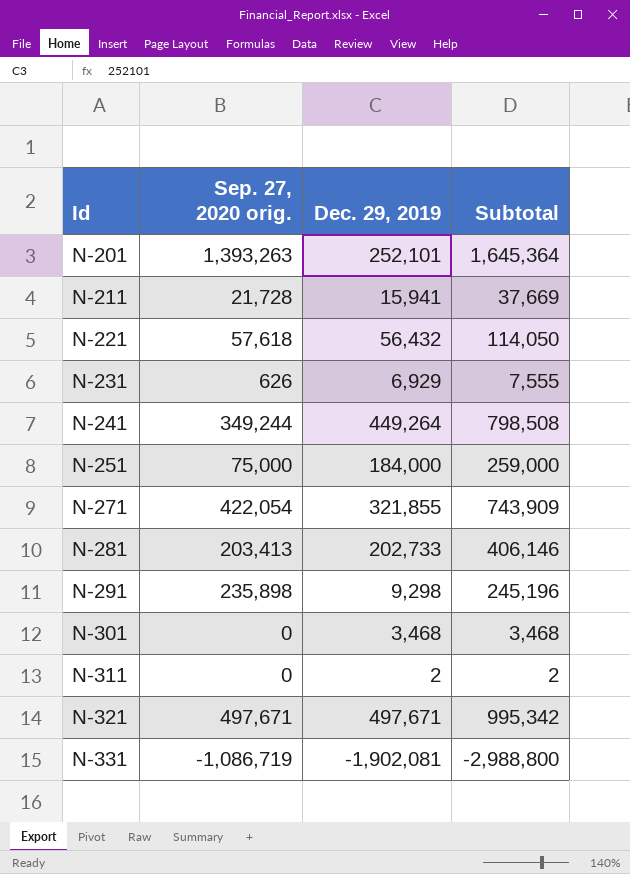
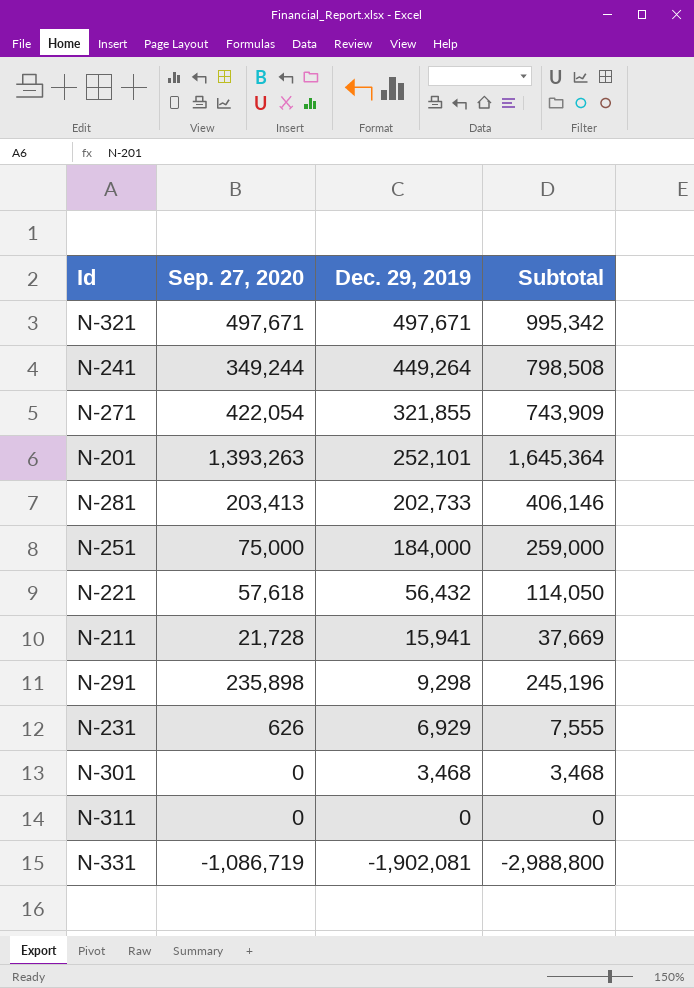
row order: Id ascending -> Dec. 29, 2019 descending
column name: Sep. 27, 2020 orig. -> Sep. 27, 2020
N-311 | Dec. 29, 2019: 2 -> 0
N-311 | Subtotal: 2 -> 0

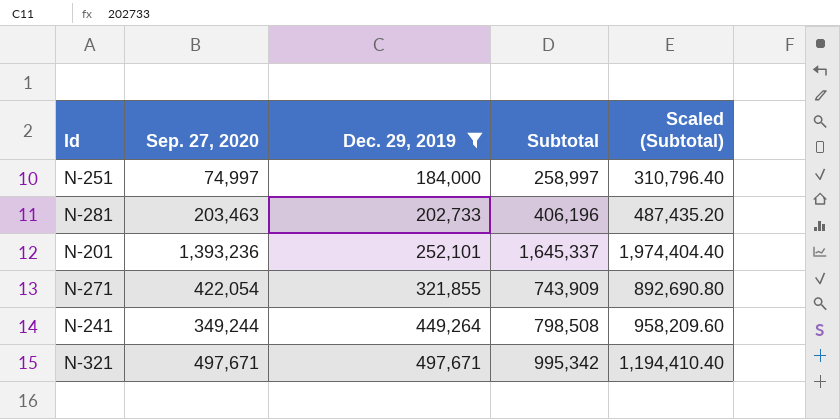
filter: none -> Dec. 29, 2019 >= 184,000
row order: Dec. 29, 2019 descending -> Dec. 29, 2019 ascending
column Scaled (Subtotal) | formula: none -> [Subtotal] * 1.2
N-251 | Sep. 27, 2020: 75,000 -> 74,997
N-251 | Subtotal: 259,000 -> 258,997
N-281 | Sep. 27, 2020: 203,413 -> 203,463
N-281 | Subtotal: 406,146 -> 406,196
N-201 | Sep. 27, 2020: 1,393,263 -> 1,393,236
N-201 | Subtotal: 1,645,364 -> 1,645,337

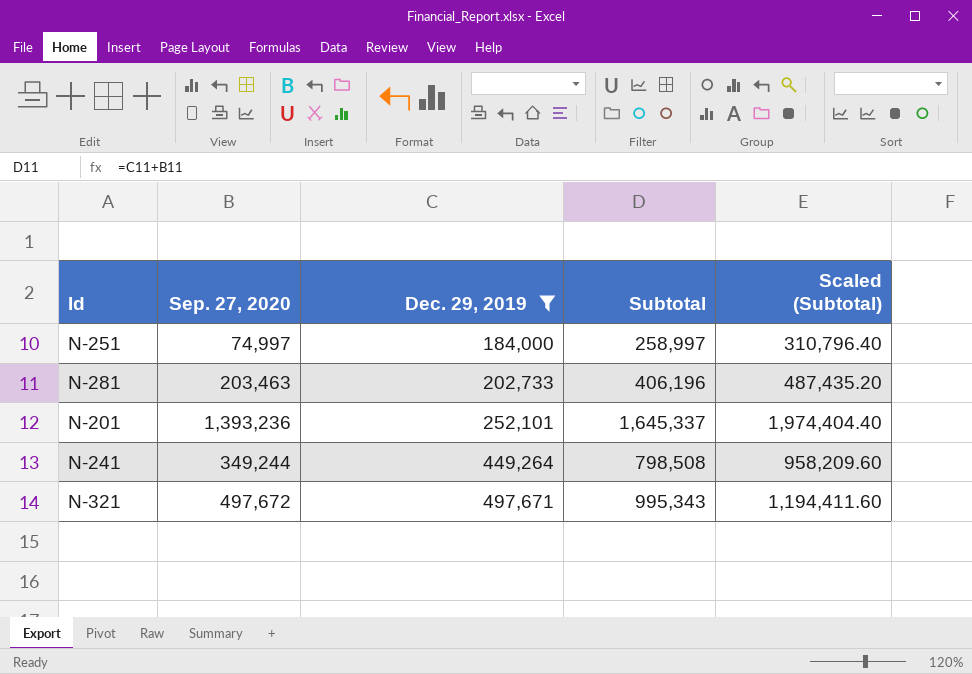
row N-271: 422,054 | 321,855 | 743,909 | 892,690.80 -> none
N-321 | Sep. 27, 2020: 497,671 -> 497,672
N-321 | Subtotal: 995,342 -> 995,343
N-321 | Scaled (Subtotal): 1,194,410.40 -> 1,194,411.60

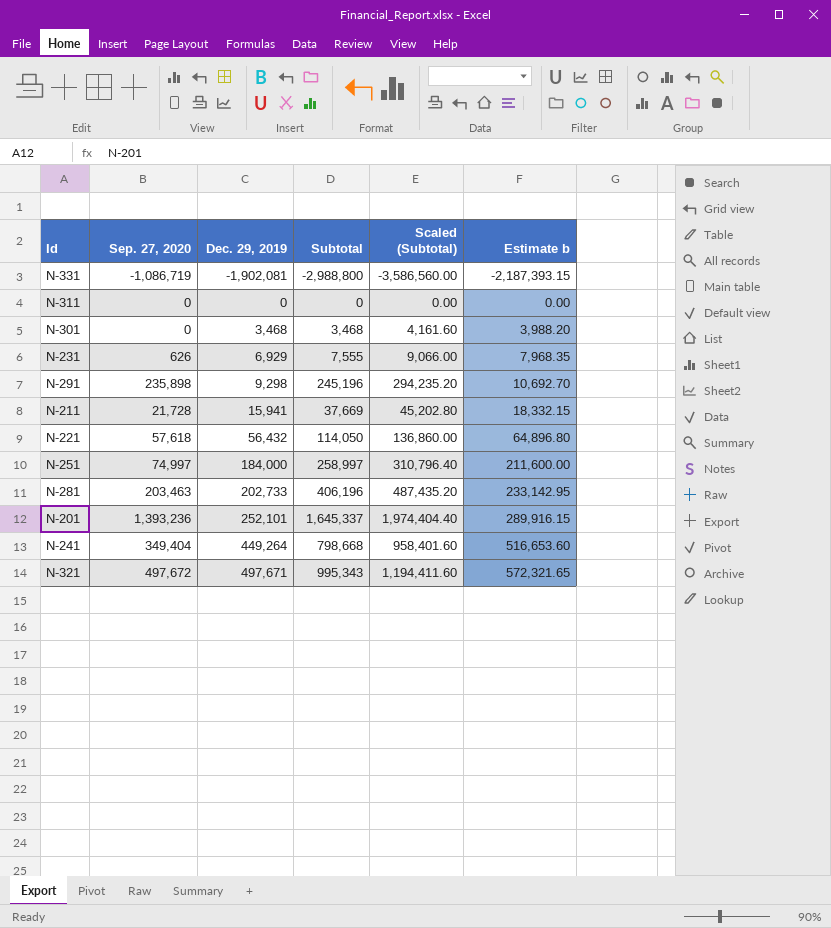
filter: Dec. 29, 2019 >= 184,000 -> none
column Estimate b | formula: none -> [Dec. 29, 2019] * 1.15
N-241 | Sep. 27, 2020: 349,244 -> 349,404
N-241 | Subtotal: 798,508 -> 798,668
N-241 | Scaled (Subtotal): 958,209.60 -> 958,401.60

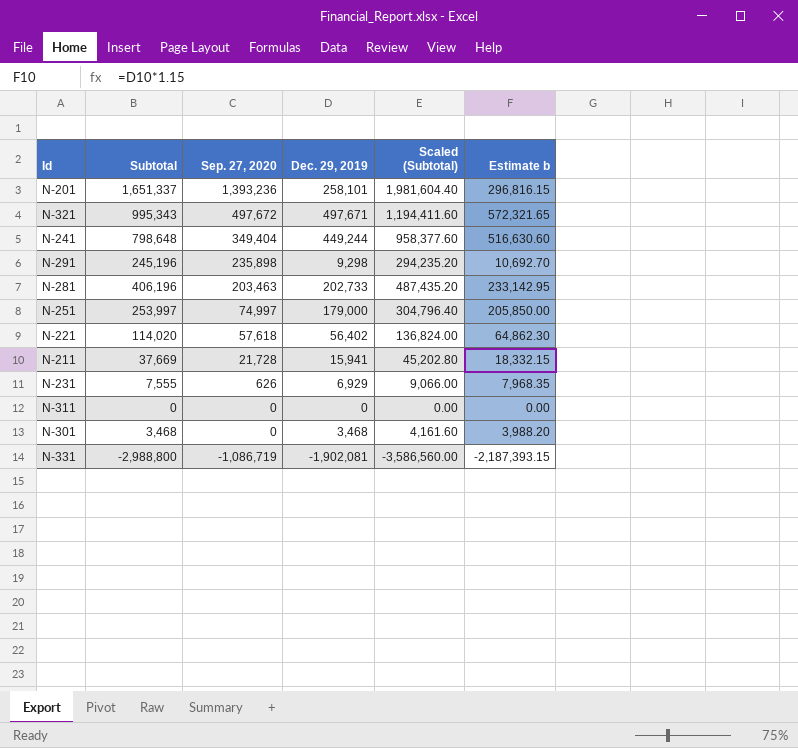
row order: Dec. 29, 2019 ascending -> Sep. 27, 2020 descending
column Subtotal | position: 4 -> 2
N-201 | Subtotal: 1,645,337 -> 1,651,337
N-201 | Dec. 29, 2019: 252,101 -> 258,101
N-201 | Scaled (Subtotal): 1,974,404.40 -> 1,981,604.40
N-201 | Estimate b: 289,916.15 -> 296,816.15
N-241 | Subtotal: 798,668 -> 798,648
N-241 | Dec. 29, 2019: 449,264 -> 449,244
N-241 | Scaled (Subtotal): 958,401.60 -> 958,377.60
N-241 | Estimate b: 516,653.60 -> 516,630.60
N-251 | Subtotal: 258,997 -> 253,997
N-251 | Dec. 29, 2019: 184,000 -> 179,000
N-251 | Scaled (Subtotal): 310,796.40 -> 304,796.40
N-251 | Estimate b: 211,600.00 -> 205,850.00
N-221 | Subtotal: 114,050 -> 114,020
N-221 | Dec. 29, 2019: 56,432 -> 56,402
N-221 | Scaled (Subtotal): 136,860.00 -> 136,824.00
N-221 | Estimate b: 64,896.80 -> 64,862.30

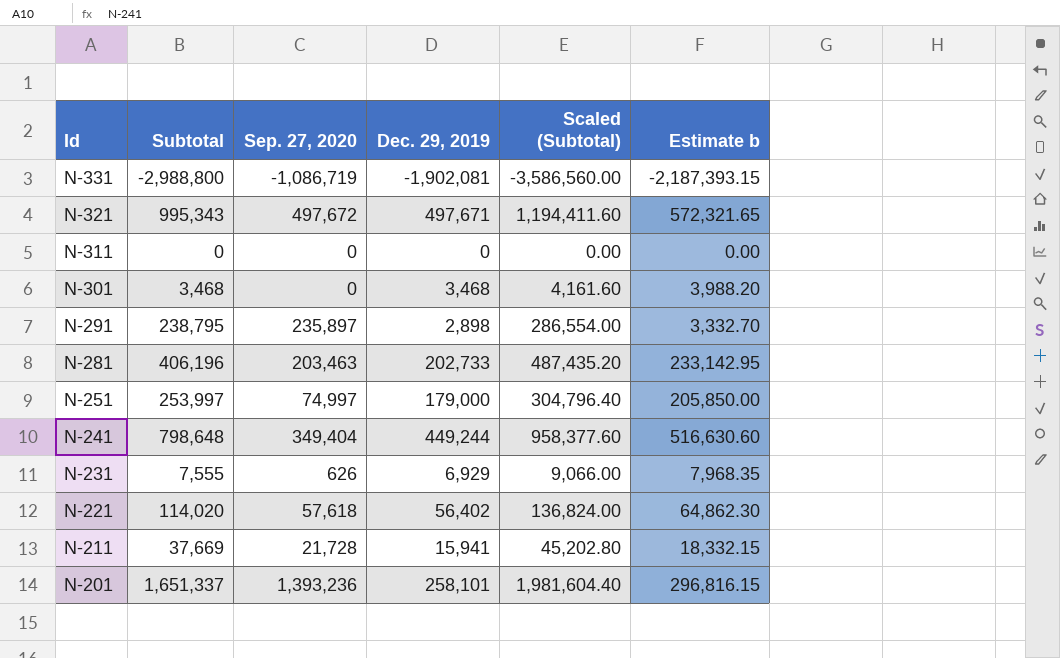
row order: Sep. 27, 2020 descending -> Id descending
N-291 | Subtotal: 245,196 -> 238,795
N-291 | Sep. 27, 2020: 235,898 -> 235,897
N-291 | Dec. 29, 2019: 9,298 -> 2,898
N-291 | Scaled (Subtotal): 294,235.20 -> 286,554.00
N-291 | Estimate b: 10,692.70 -> 3,332.70

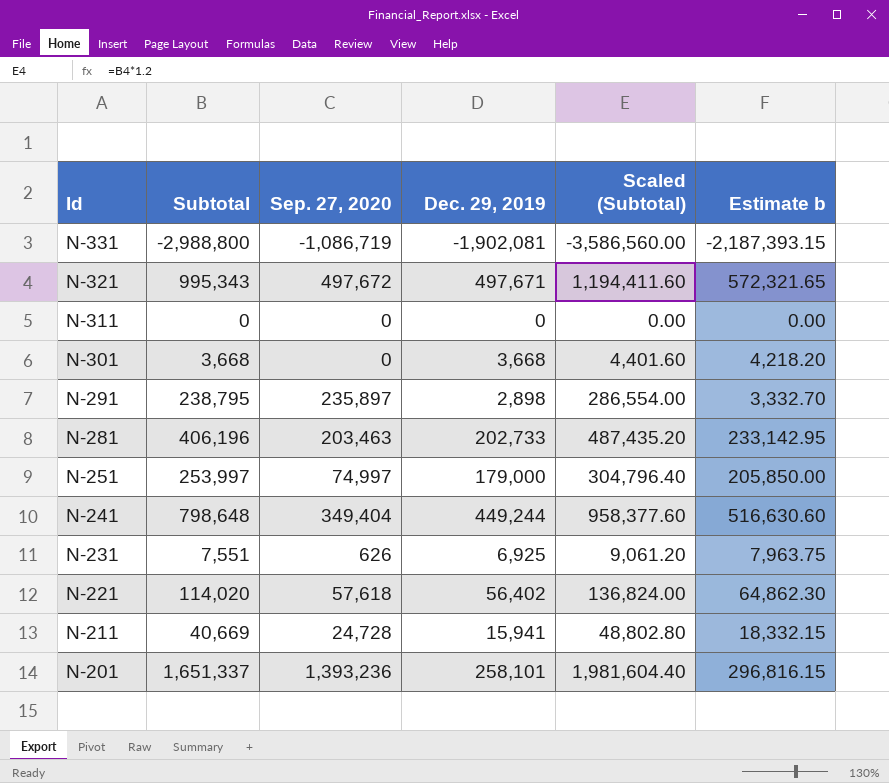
N-301 | Subtotal: 3,468 -> 3,668
N-301 | Dec. 29, 2019: 3,468 -> 3,668
N-301 | Scaled (Subtotal): 4,161.60 -> 4,401.60
N-301 | Estimate b: 3,988.20 -> 4,218.20
N-231 | Subtotal: 7,555 -> 7,551
N-231 | Dec. 29, 2019: 6,929 -> 6,925
N-231 | Scaled (Subtotal): 9,066.00 -> 9,061.20
N-231 | Estimate b: 7,968.35 -> 7,963.75
N-211 | Subtotal: 37,669 -> 40,669
N-211 | Sep. 27, 2020: 21,728 -> 24,728
N-211 | Scaled (Subtotal): 45,202.80 -> 48,802.80

